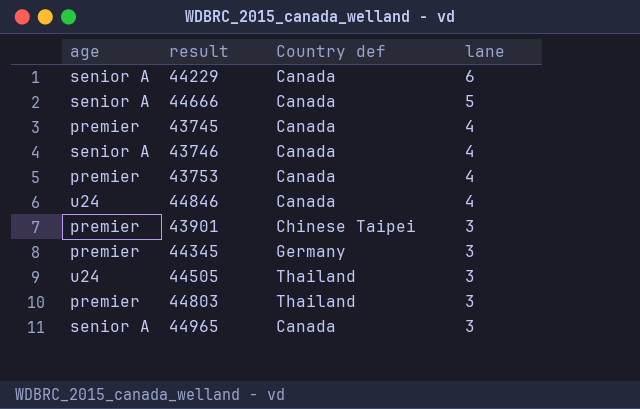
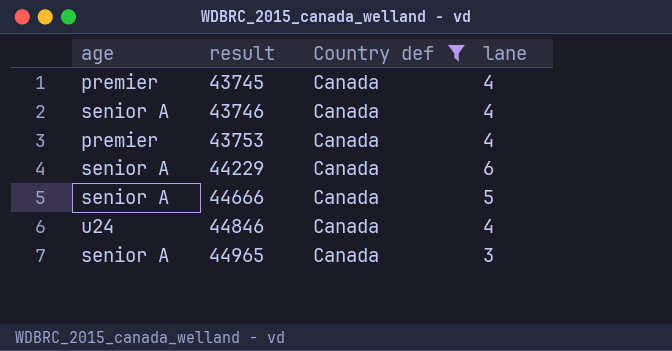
filter: none -> Country def = Canada
row order: lane descending -> result ascending

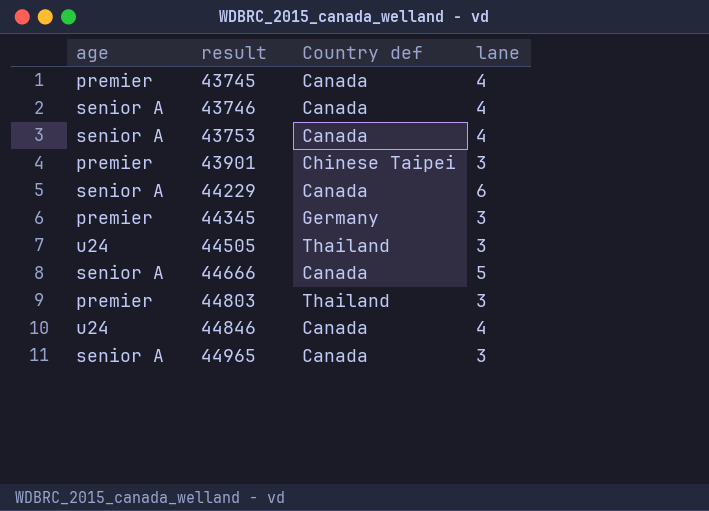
filter: Country def = Canada -> none
43753 | age: premier -> senior A

